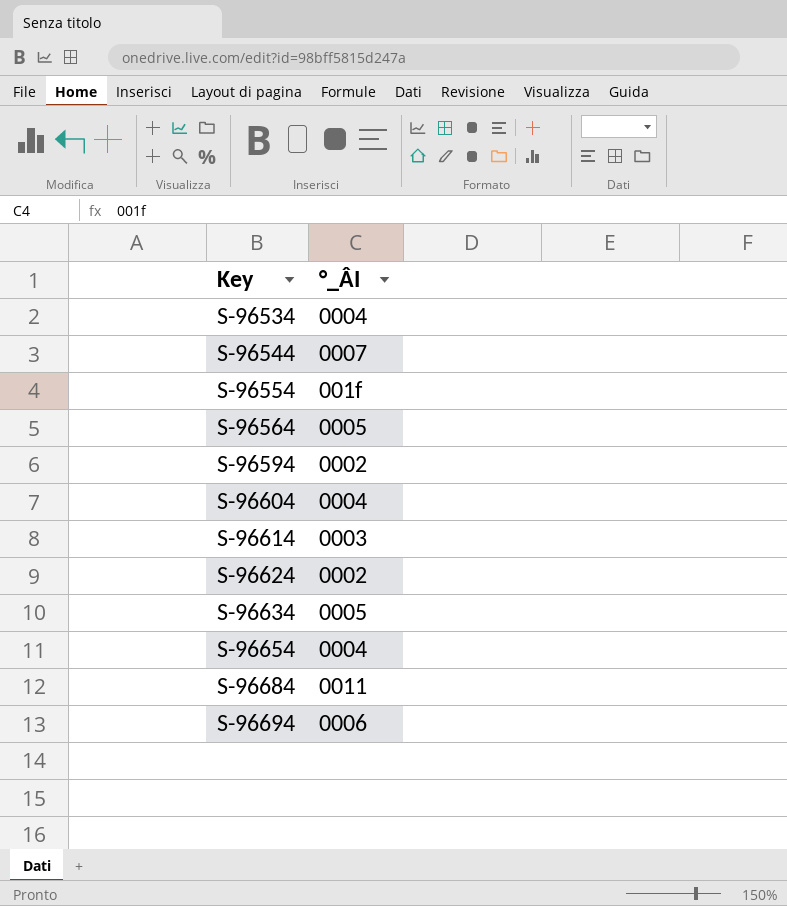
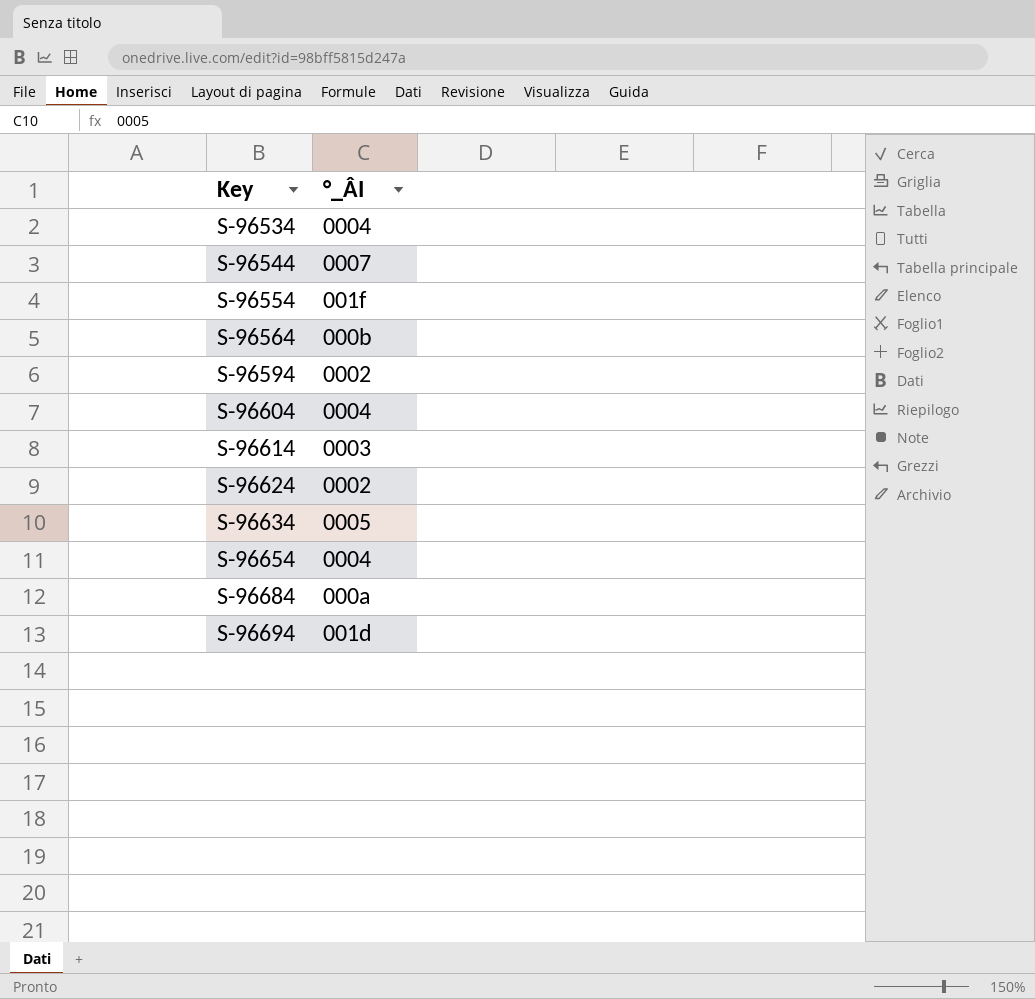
S-96564 | °_ÂI: 0005 -> 000b
S-96684 | °_ÂI: 0011 -> 000a
S-96694 | °_ÂI: 0006 -> 001d

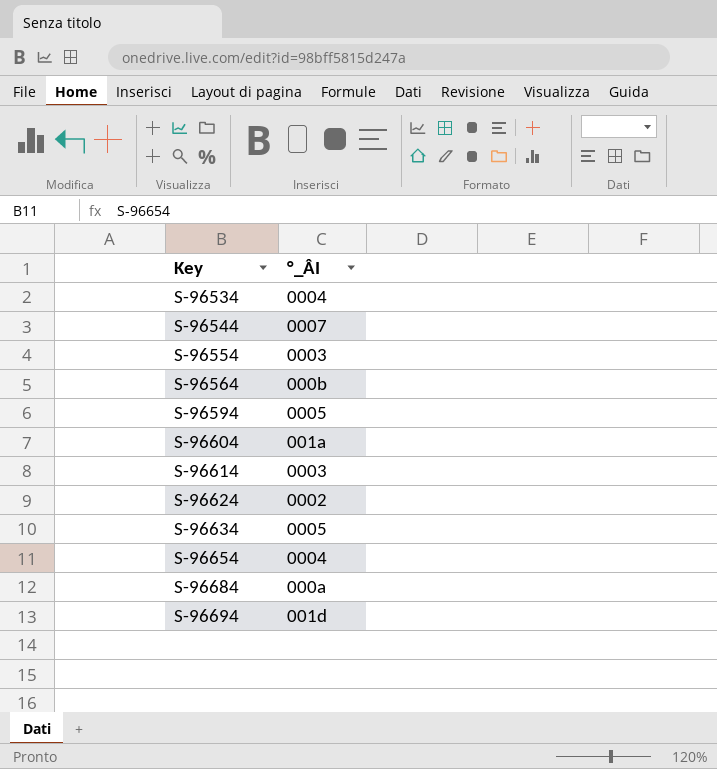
S-96554 | °_ÂI: 001f -> 0003
S-96594 | °_ÂI: 0002 -> 0005
S-96604 | °_ÂI: 0004 -> 001a

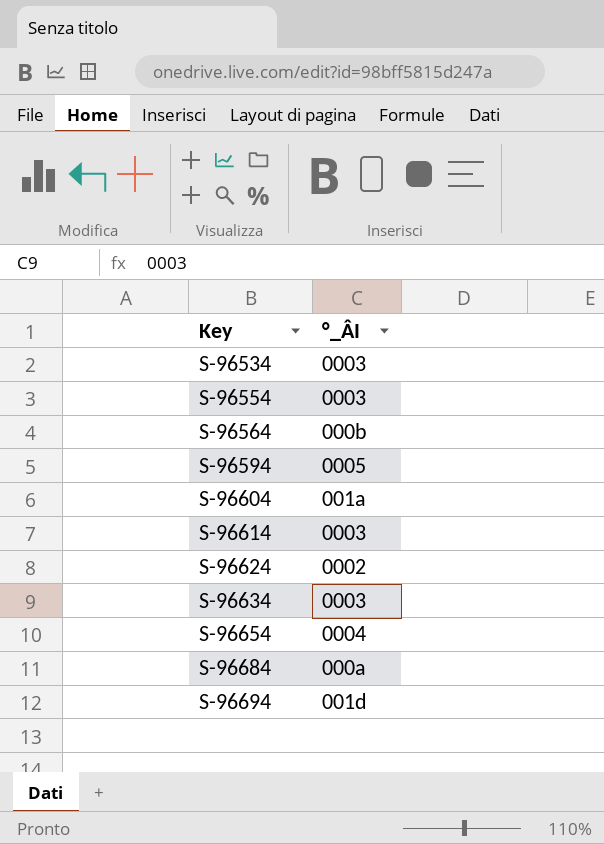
row S-96544: 0007 -> none
S-96534 | °_ÂI: 0004 -> 0003
S-96634 | °_ÂI: 0005 -> 0003

